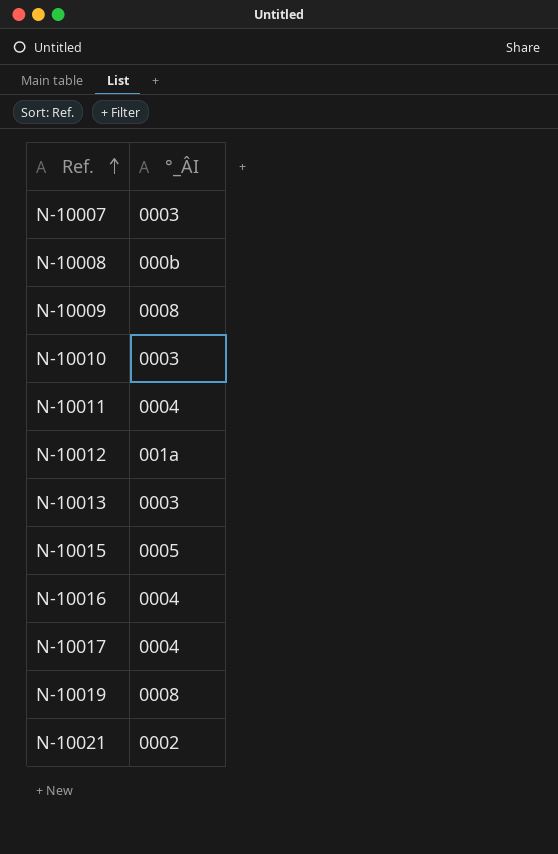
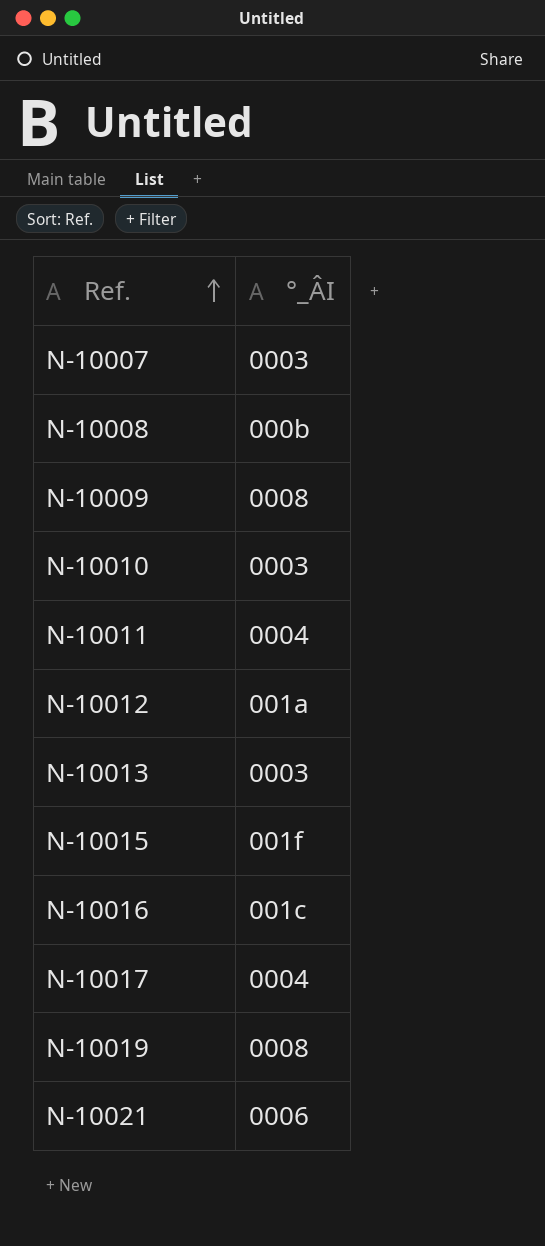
N-10015 | °_ÂI: 0005 -> 001f
N-10016 | °_ÂI: 0004 -> 001c
N-10021 | °_ÂI: 0002 -> 0006

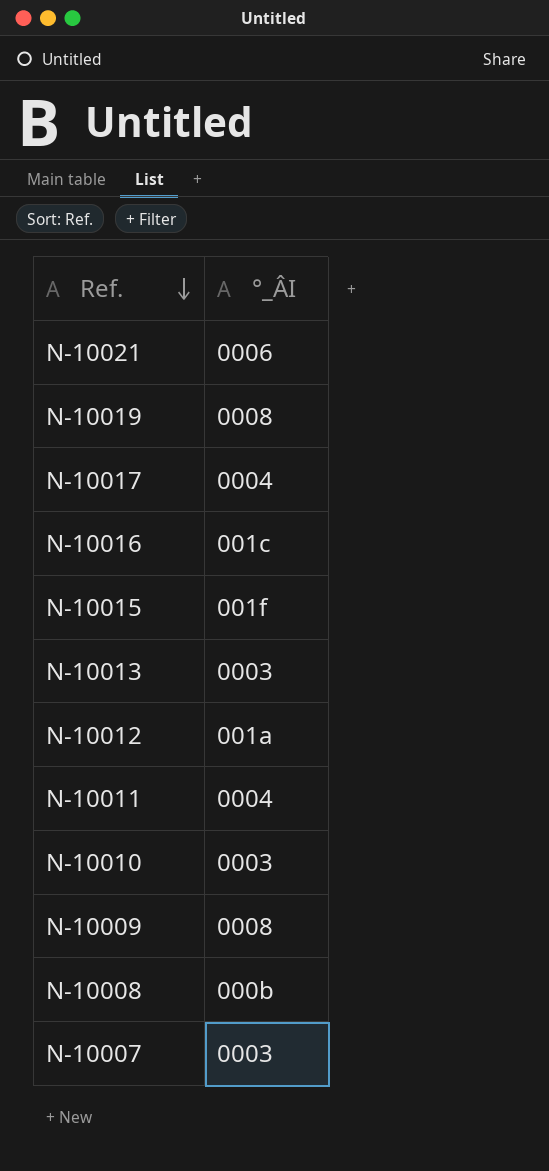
row order: Ref. ascending -> Ref. descending

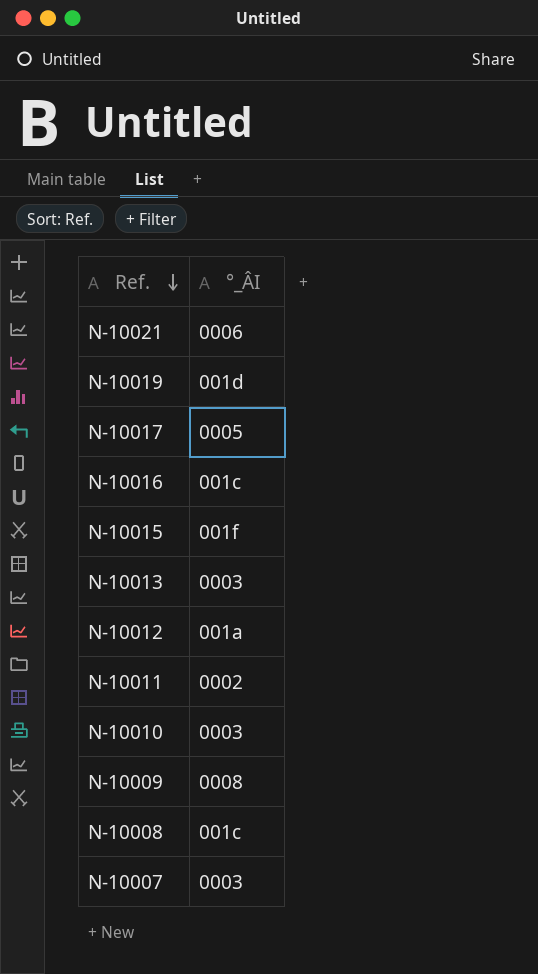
N-10019 | °_ÂI: 0008 -> 001d
N-10017 | °_ÂI: 0004 -> 0005
N-10011 | °_ÂI: 0004 -> 0002
N-10008 | °_ÂI: 000b -> 001c

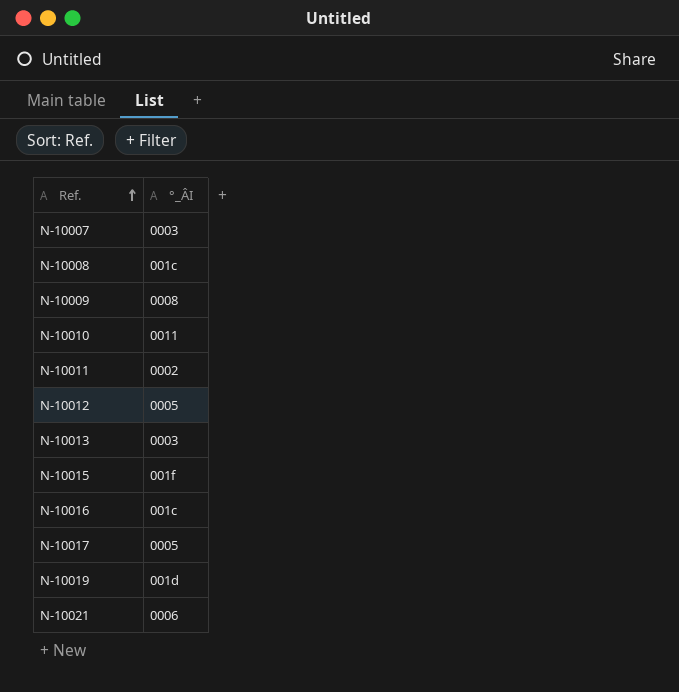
row order: Ref. descending -> Ref. ascending
N-10010 | °_ÂI: 0003 -> 0011
N-10012 | °_ÂI: 001a -> 0005

